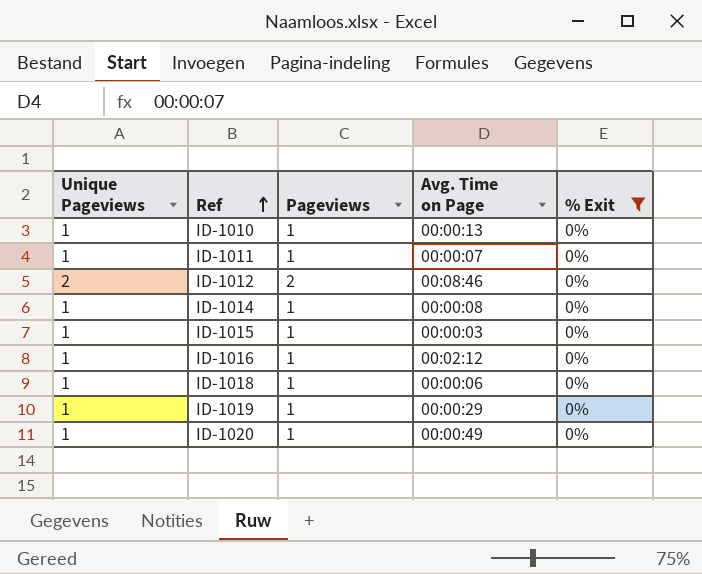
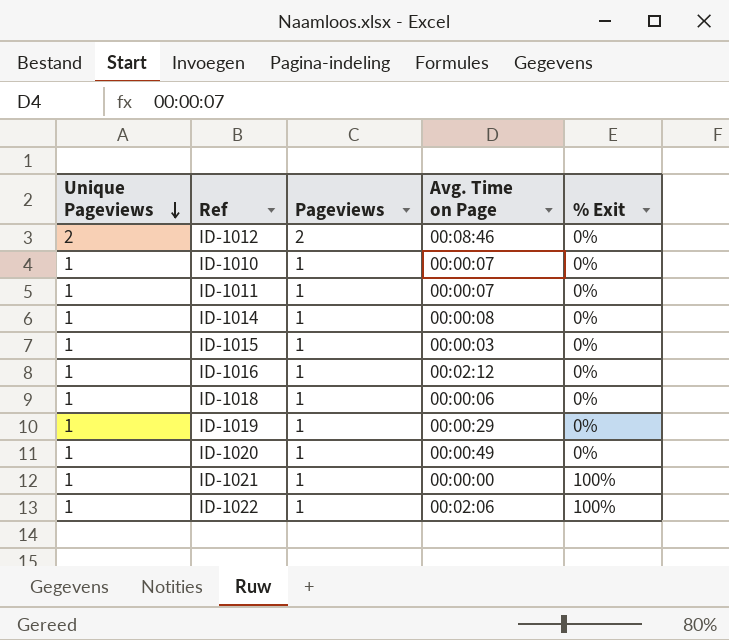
filter: % Exit = 0% -> none
row order: Ref ascending -> Unique Pageviews descending
ID-1010 | Avg. Time on Page: 00:00:13 -> 00:00:07

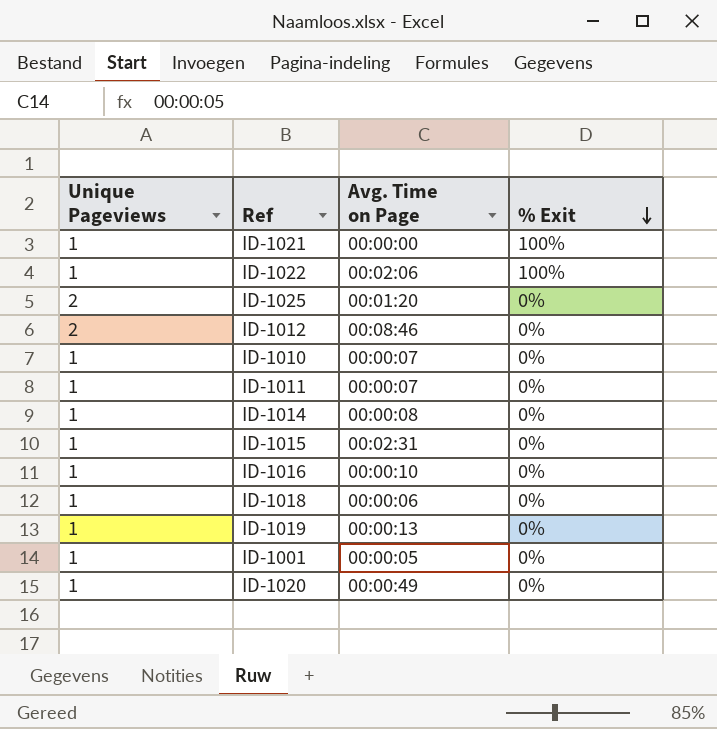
row order: Unique Pageviews descending -> % Exit descending
column Pageviews | position: 3 -> none
row ID-1025: none -> 2 | 00:01:20 | 0%
ID-1015 | Avg. Time on Page: 00:00:03 -> 00:02:31
ID-1016 | Avg. Time on Page: 00:02:12 -> 00:00:10
ID-1019 | Avg. Time on Page: 00:00:29 -> 00:00:13
row ID-1001: none -> 1 | 00:00:05 | 0%

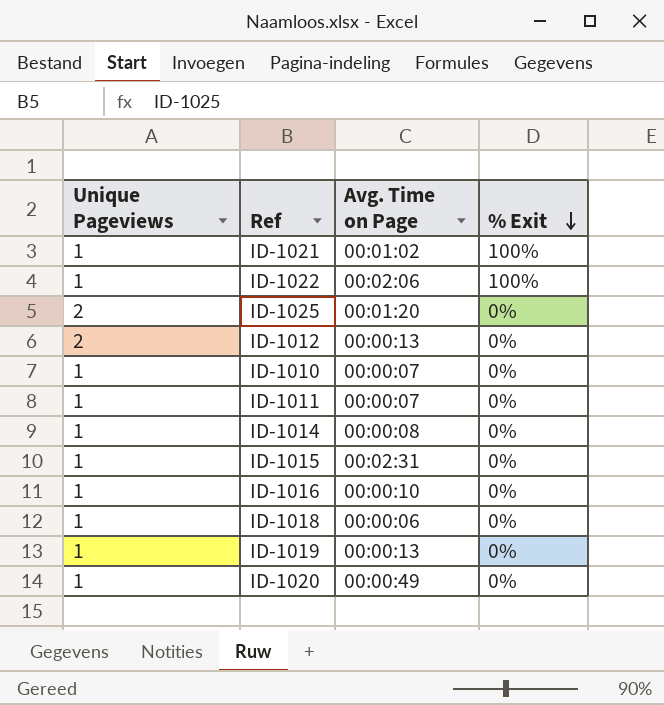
row ID-1001: 1 | 00:00:05 | 0% -> none
ID-1021 | Avg. Time on Page: 00:00:00 -> 00:01:02
ID-1012 | Avg. Time on Page: 00:08:46 -> 00:00:13

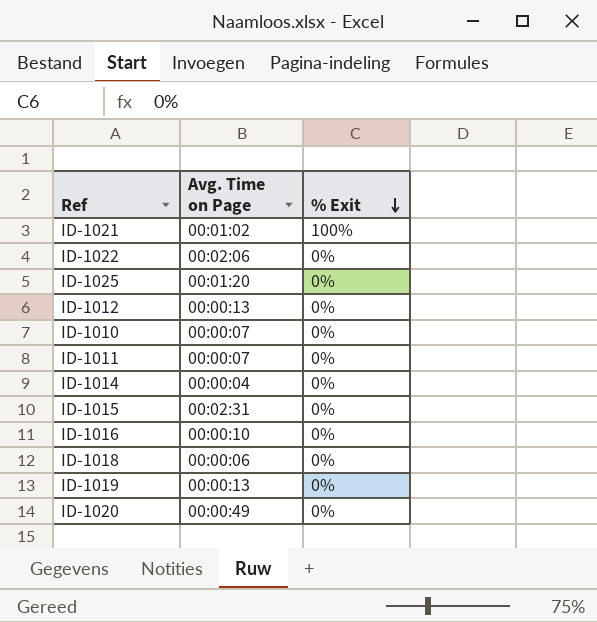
column Unique Pageviews | position: 1 -> none
ID-1022 | % Exit: 100% -> 0%
ID-1014 | Avg. Time on Page: 00:00:08 -> 00:00:04

